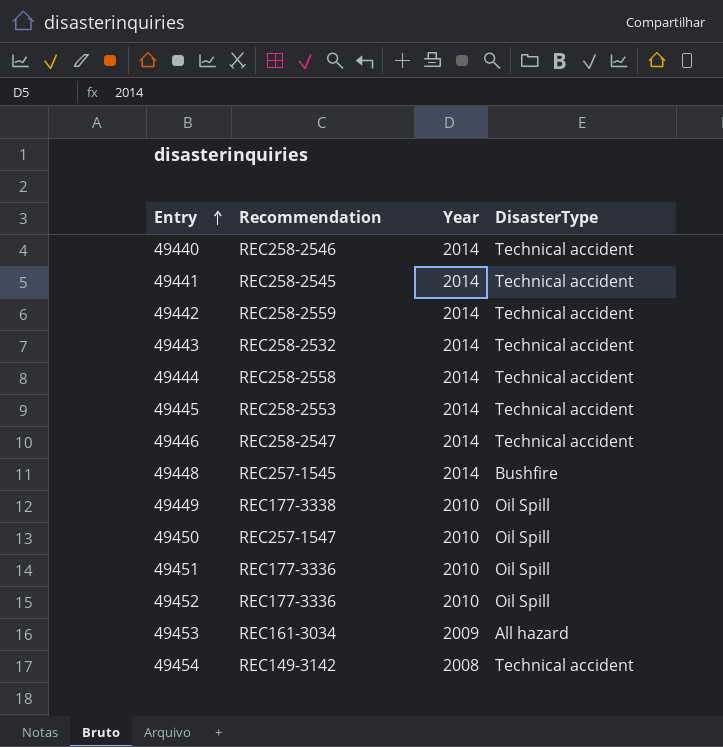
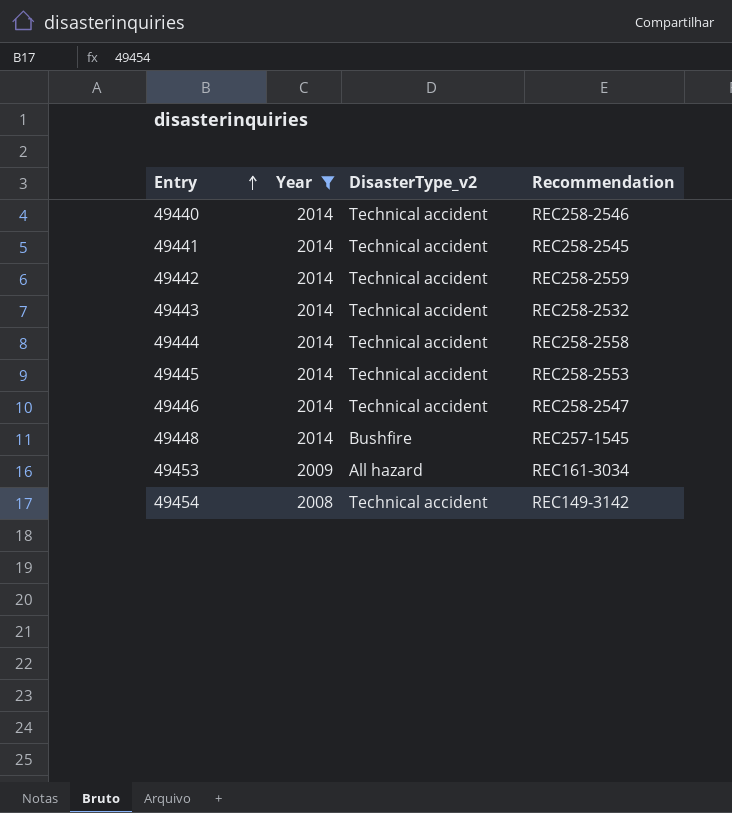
filter: none -> Year != 2010
column name: DisasterType -> DisasterType_v2
column Recommendation | position: 2 -> 4

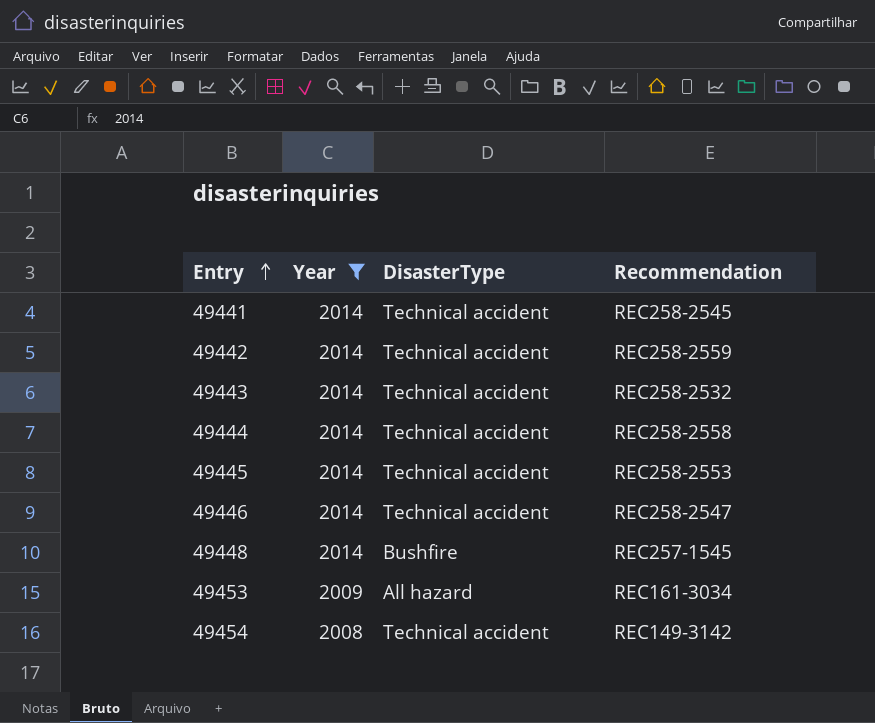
column name: DisasterType_v2 -> DisasterType
row 49440: 2014 | Technical accident | REC258-2546 -> none

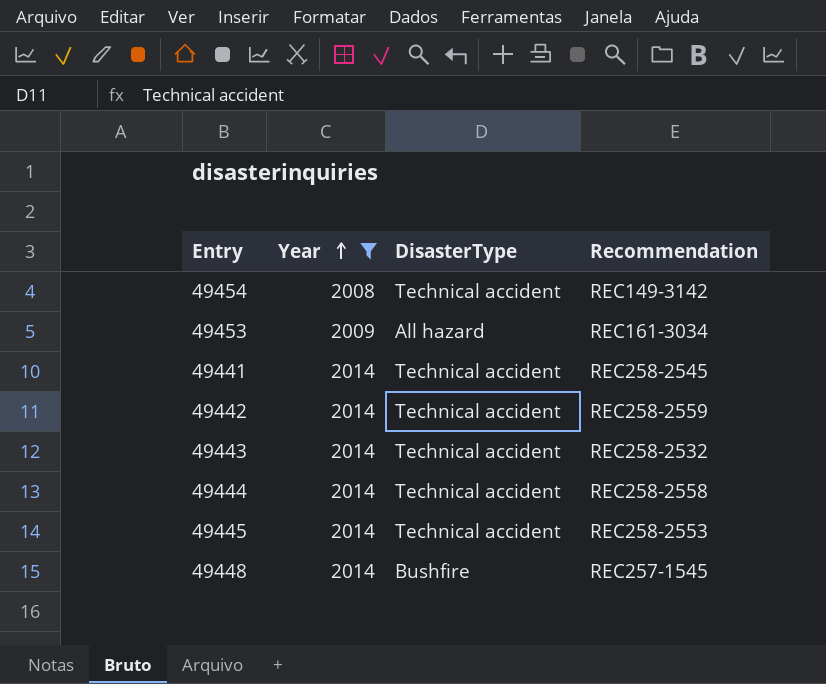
row order: Entry ascending -> Year ascending
row 49446: 2014 | Technical accident | REC258-2547 -> none

